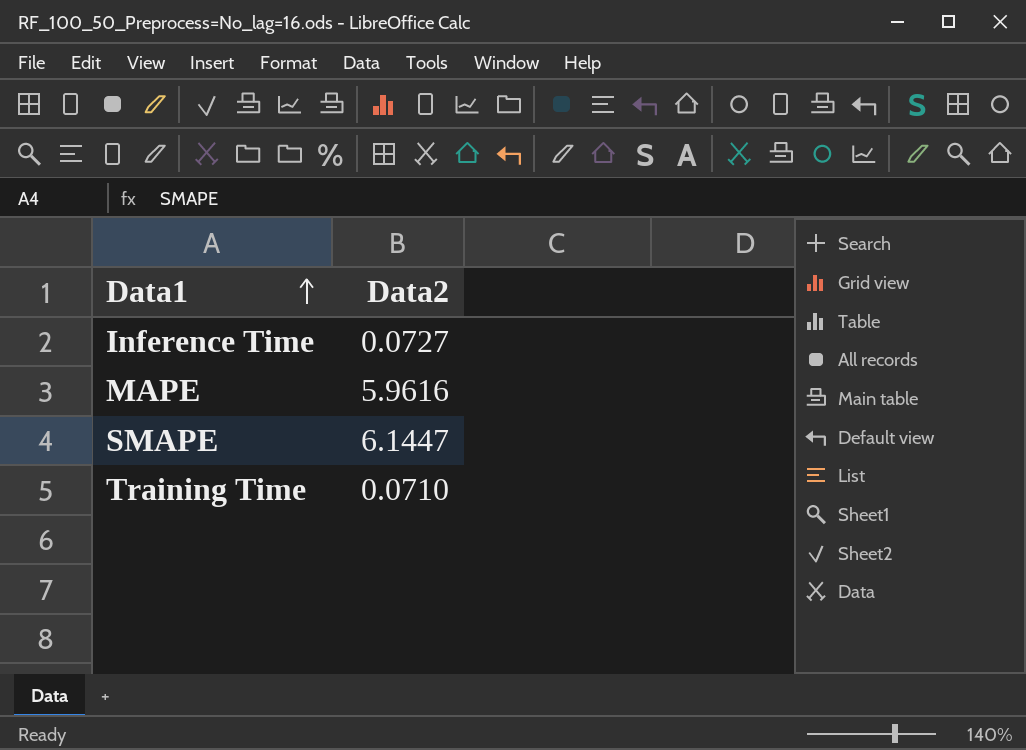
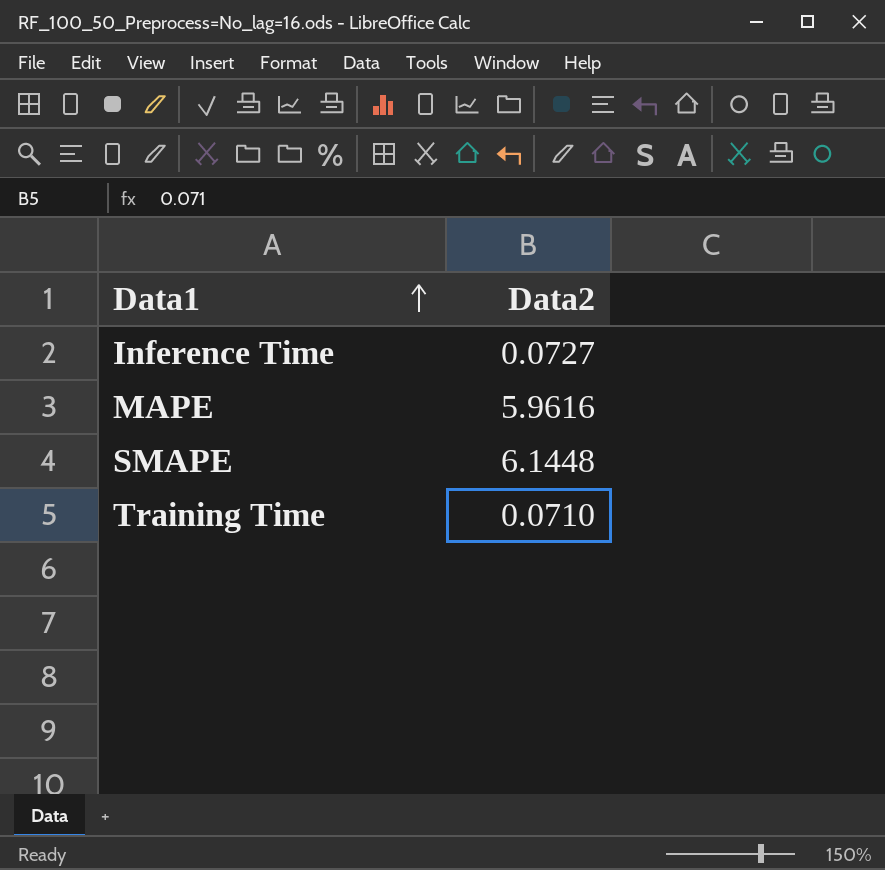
SMAPE | Data2: 6.1447 -> 6.1448

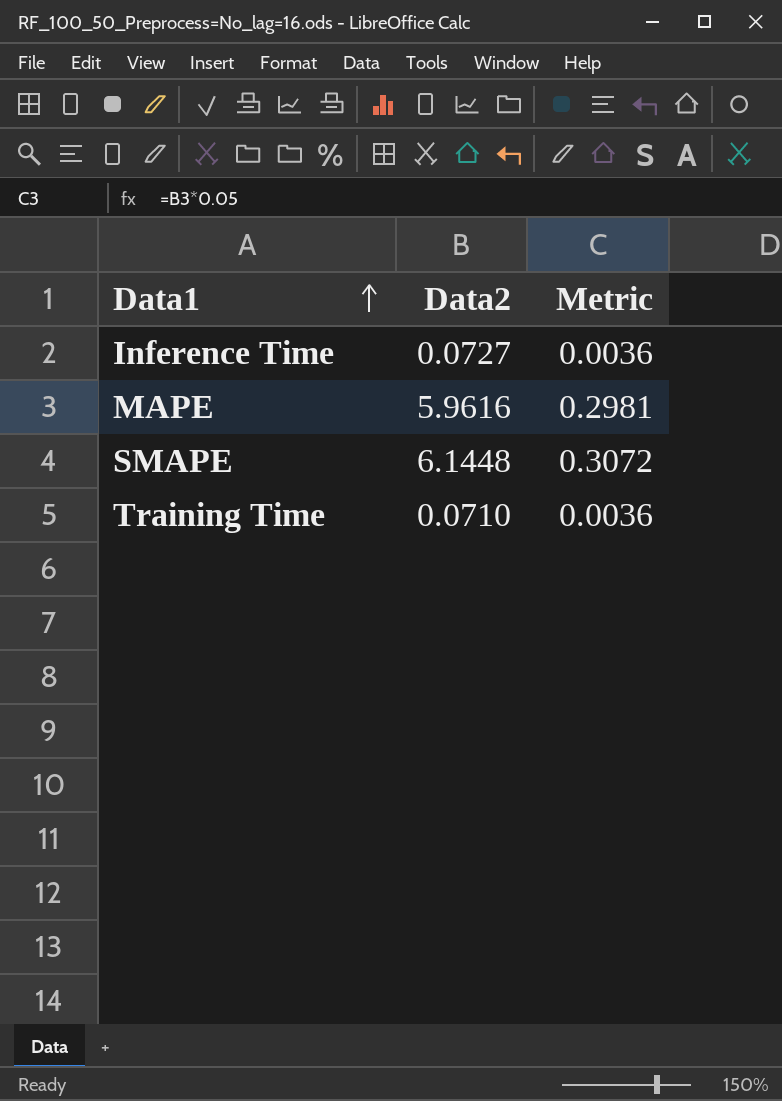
column Metric | formula: none -> [Data2] * 0.05

